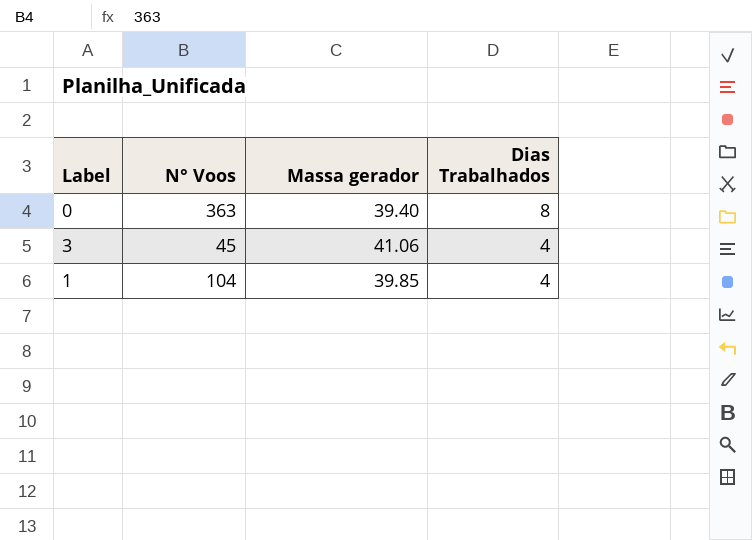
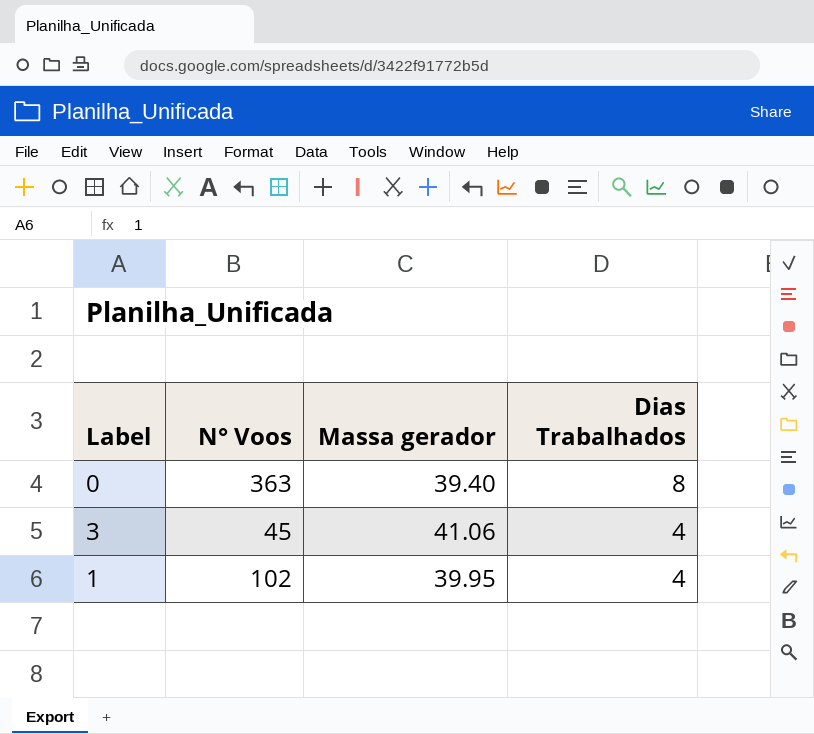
1 | N° Voos: 104 -> 102
1 | Massa gerador: 39.85 -> 39.95

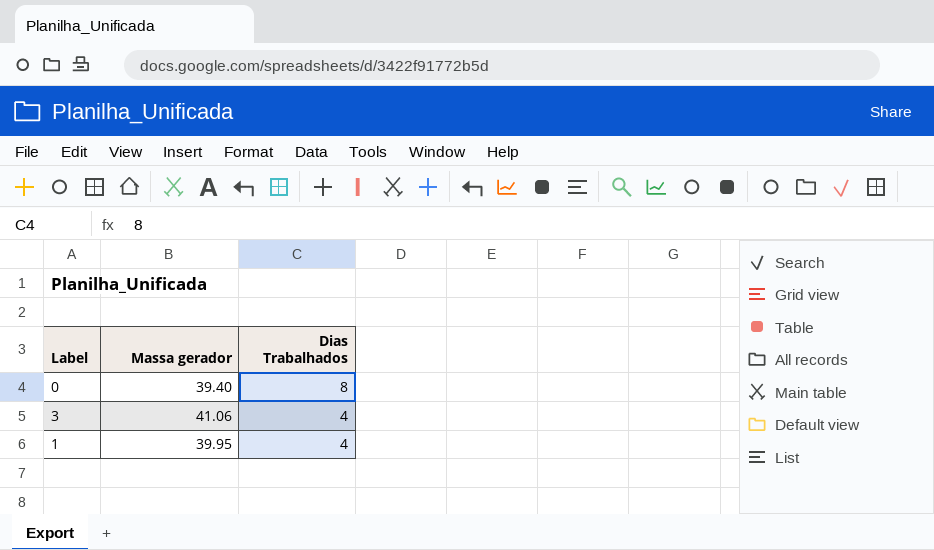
column N° Voos | position: 2 -> none

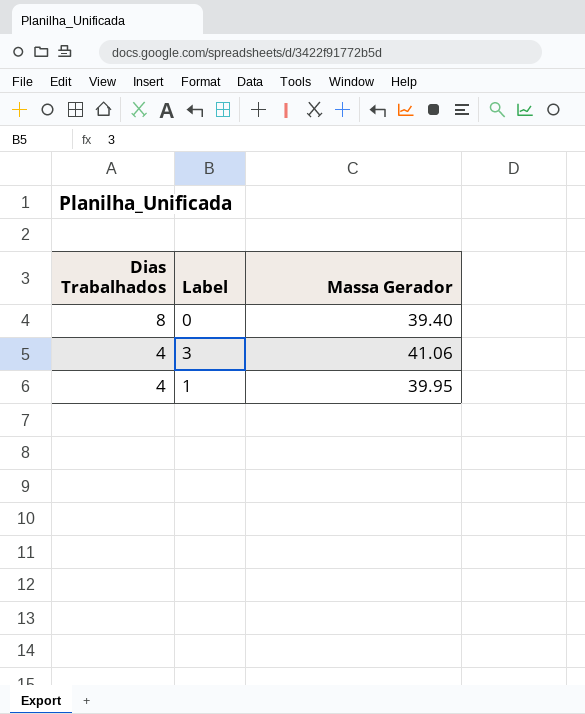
column Dias Trabalhados | position: 3 -> 1
column name: Massa gerador -> Massa Gerador

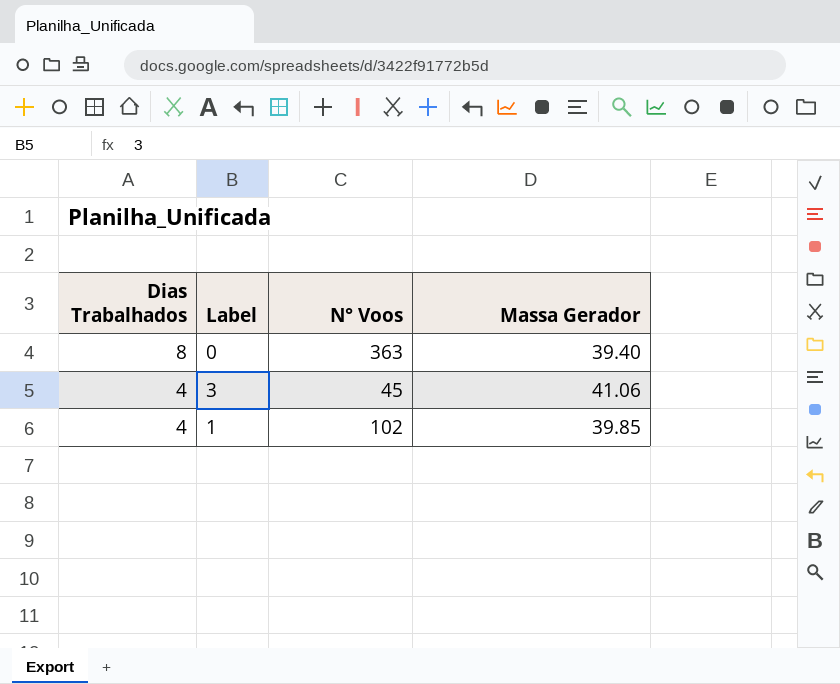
column N° Voos | position: none -> 3
1 | Massa Gerador: 39.95 -> 39.85

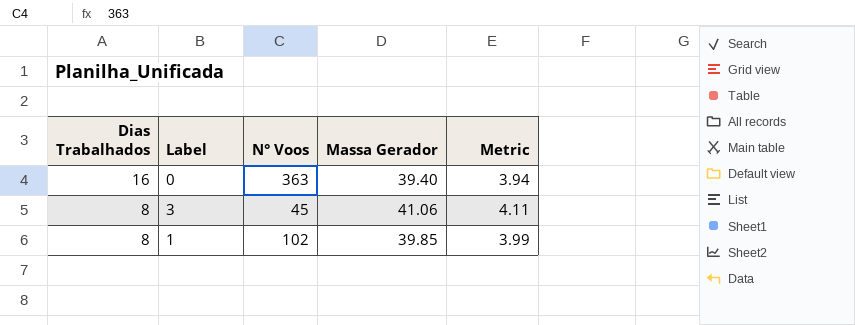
column Metric | formula: none -> [Massa Gerador] * 0.1
0 | Dias Trabalhados: 8 -> 16
3 | Dias Trabalhados: 4 -> 8
1 | Dias Trabalhados: 4 -> 8

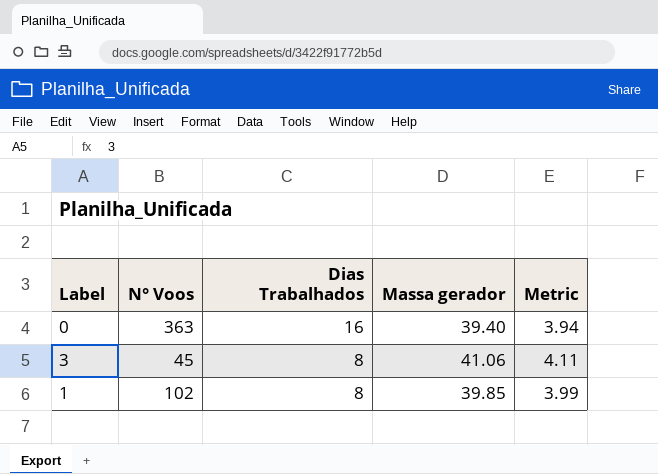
column Dias Trabalhados | position: 1 -> 3
column name: Massa Gerador -> Massa gerador

